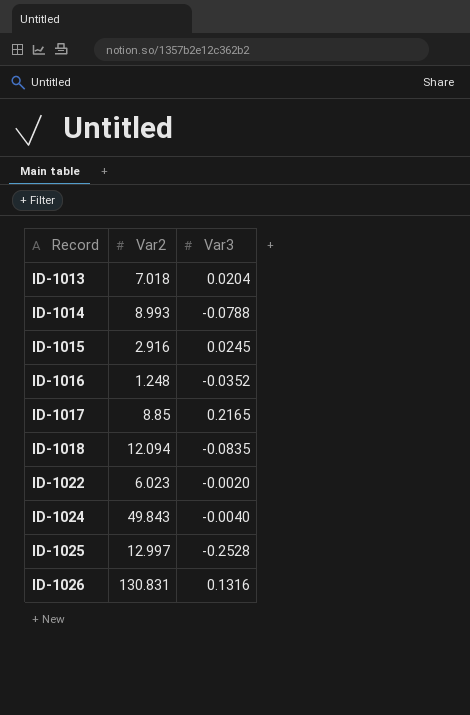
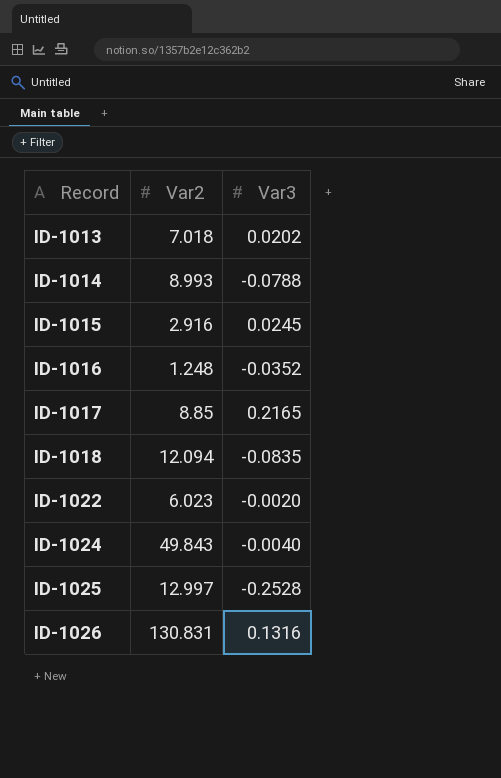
ID-1013 | Var3: 0.0204 -> 0.0202

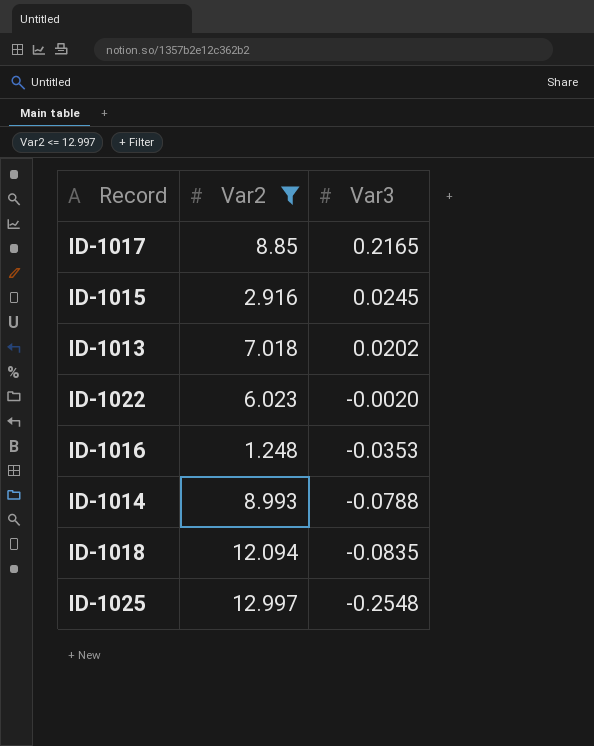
filter: none -> Var2 <= 12.997
row order: Record ascending -> Var3 descending
ID-1016 | Var3: -0.0352 -> -0.0353
ID-1025 | Var3: -0.2528 -> -0.2548

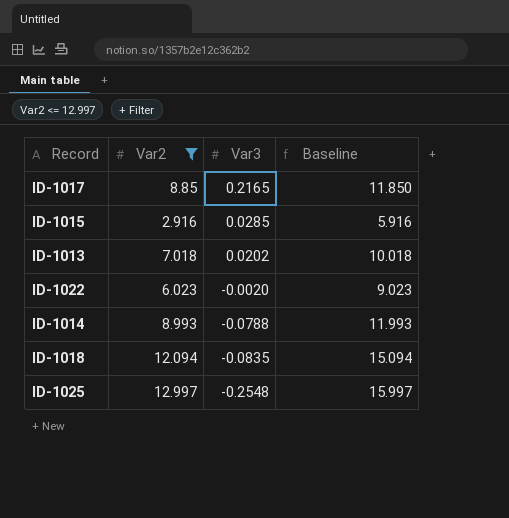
column Baseline | formula: none -> [Var2] + 3
row ID-1016: 1.248 | -0.0353 -> none
ID-1015 | Var3: 0.0245 -> 0.0285

